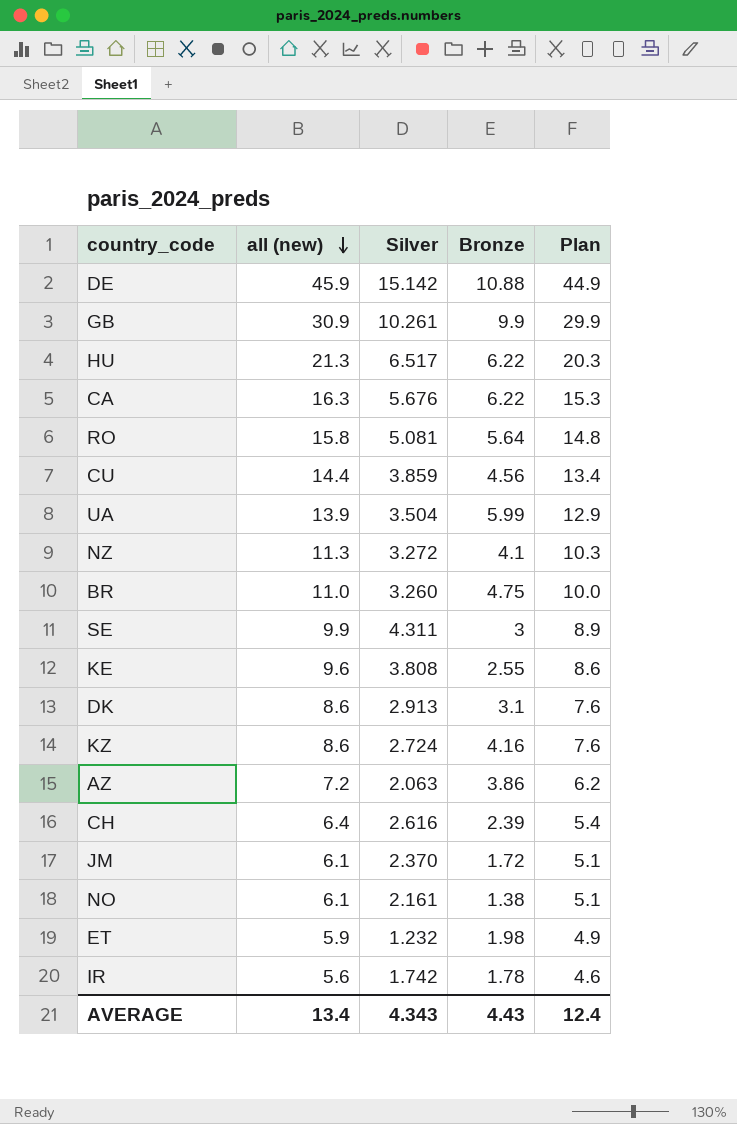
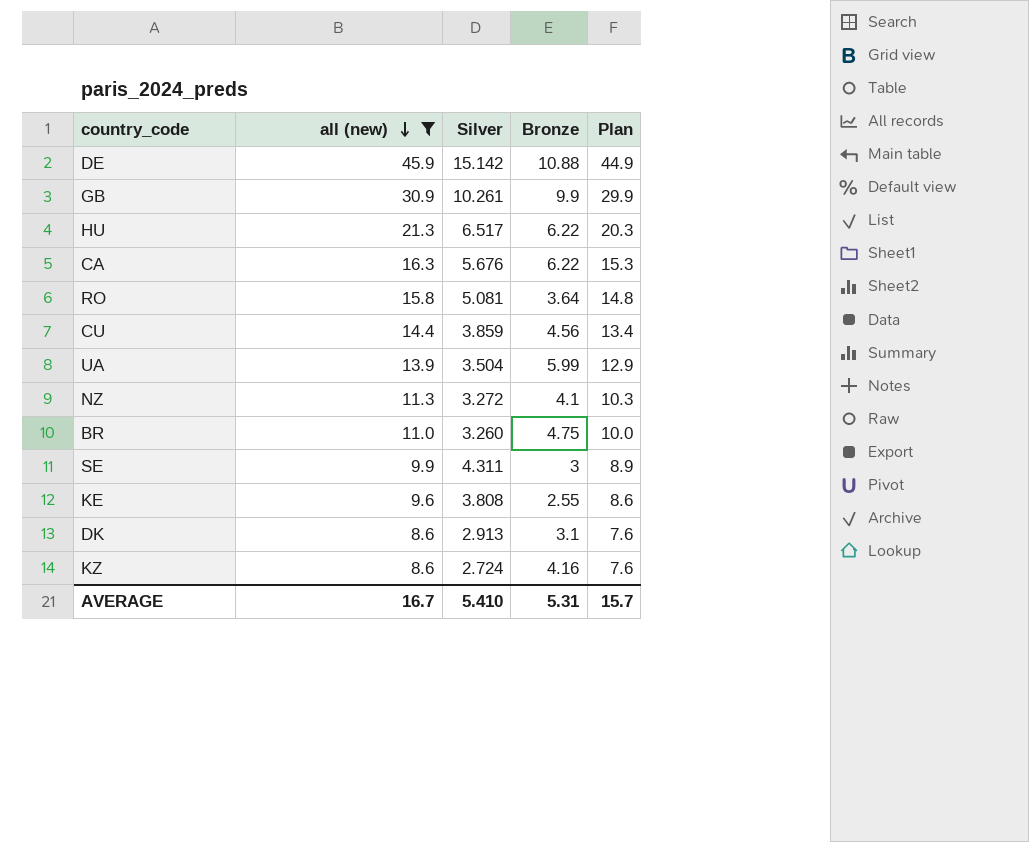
filter: none -> all (new) >= 8.6
RO | Bronze: 5.64 -> 3.64
AVERAGE | all (new): 13.4 -> 16.7
AVERAGE | Silver: 4.343 -> 5.410
AVERAGE | Bronze: 4.43 -> 5.31
AVERAGE | Plan: 12.4 -> 15.7

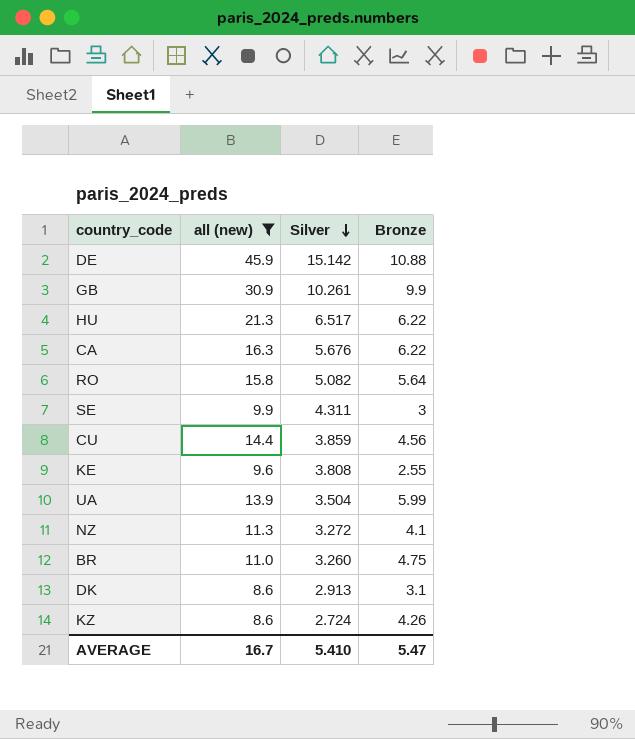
row order: all (new) descending -> Silver descending
column Plan | formula: [all (new)] - 1 -> none
RO | Silver: 5.081 -> 5.082
RO | Bronze: 3.64 -> 5.64
KZ | Bronze: 4.16 -> 4.26
AVERAGE | Bronze: 5.31 -> 5.47

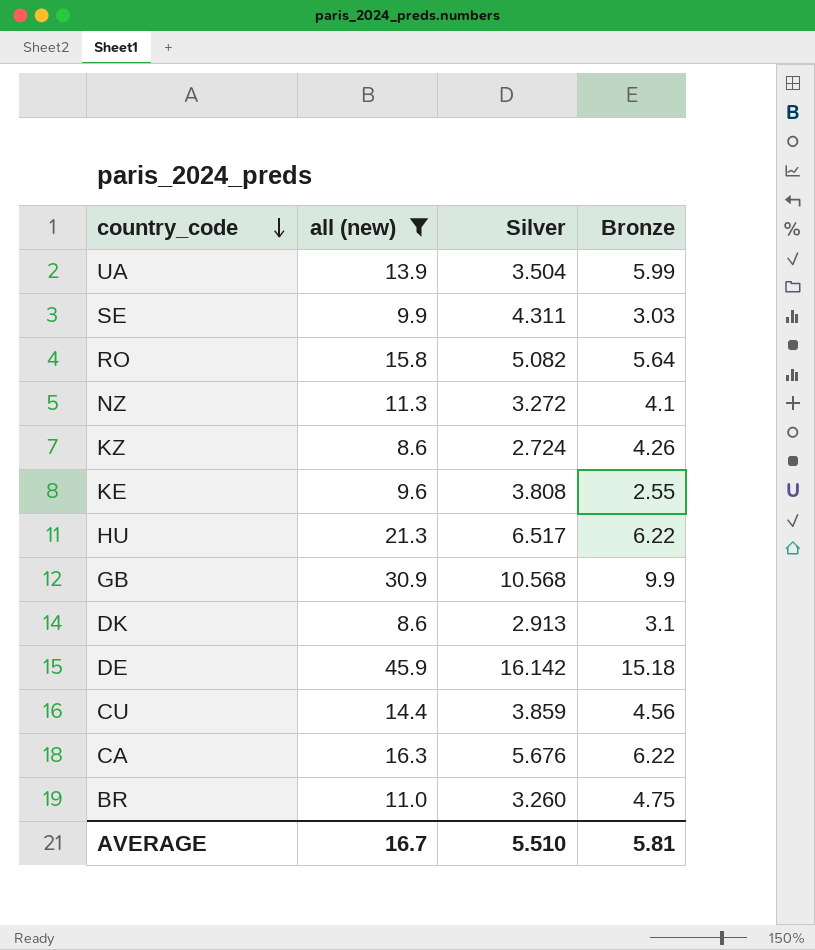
row order: Silver descending -> country_code descending
SE | Bronze: 3 -> 3.03
GB | Silver: 10.261 -> 10.568
DE | Silver: 15.142 -> 16.142
DE | Bronze: 10.88 -> 15.18
AVERAGE | Silver: 5.410 -> 5.510
AVERAGE | Bronze: 5.47 -> 5.81

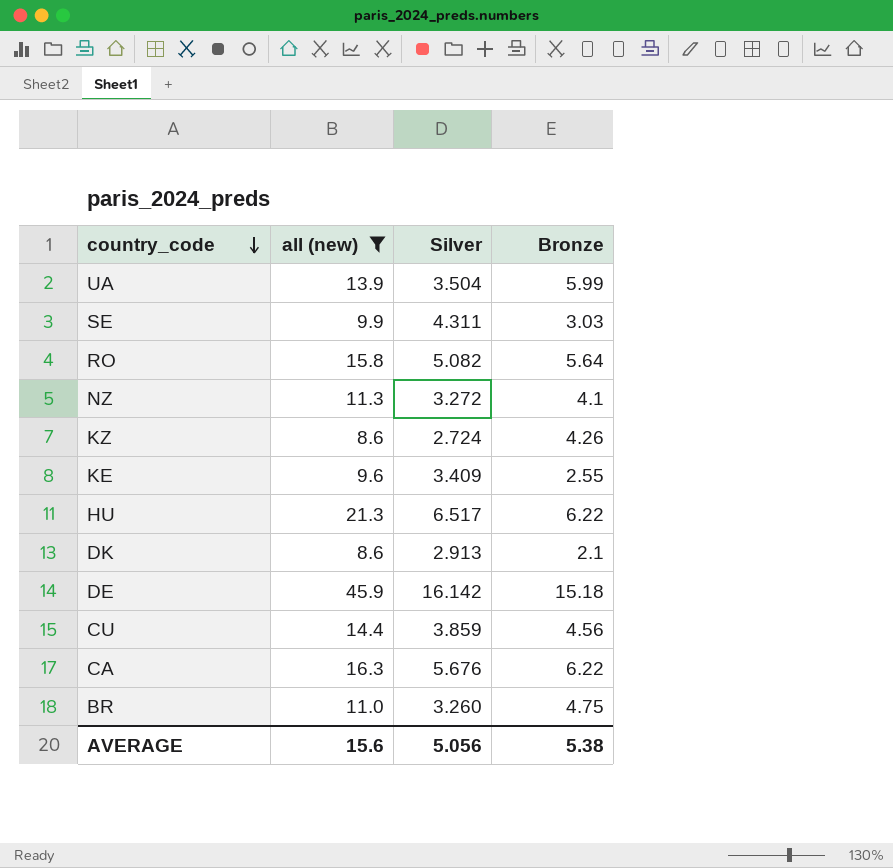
row GB: 30.9 | 10.568 | 9.9 -> none
KE | Silver: 3.808 -> 3.409
DK | Bronze: 3.1 -> 2.1
AVERAGE | all (new): 16.7 -> 15.6
AVERAGE | Silver: 5.510 -> 5.056
AVERAGE | Bronze: 5.81 -> 5.38

